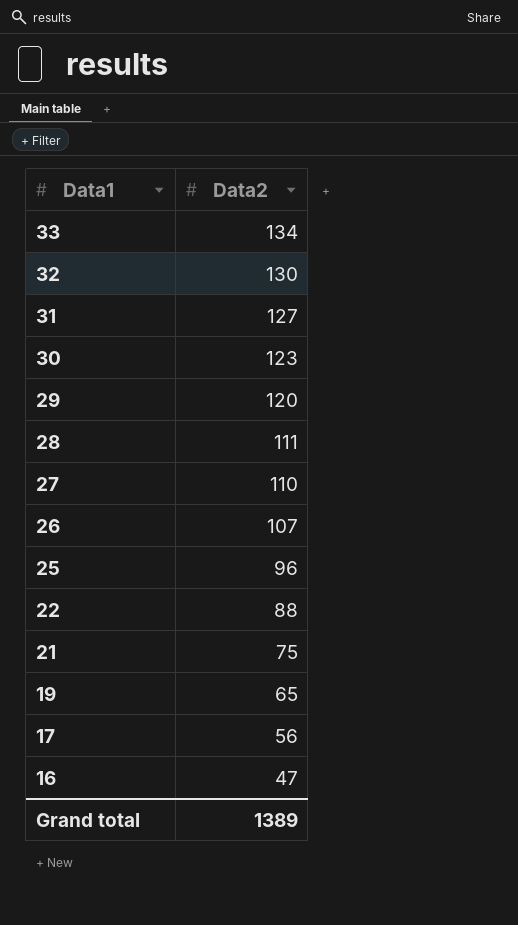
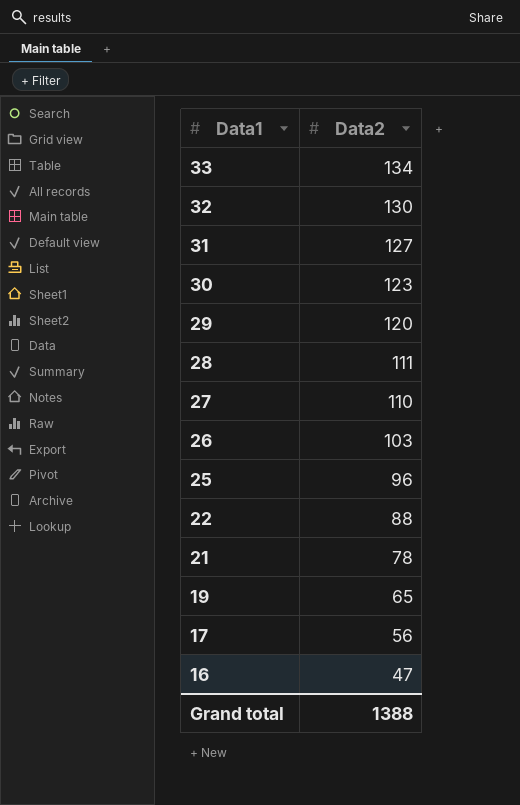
26 | Data2: 107 -> 103
21 | Data2: 75 -> 78
Grand total | Data2: 1389 -> 1388

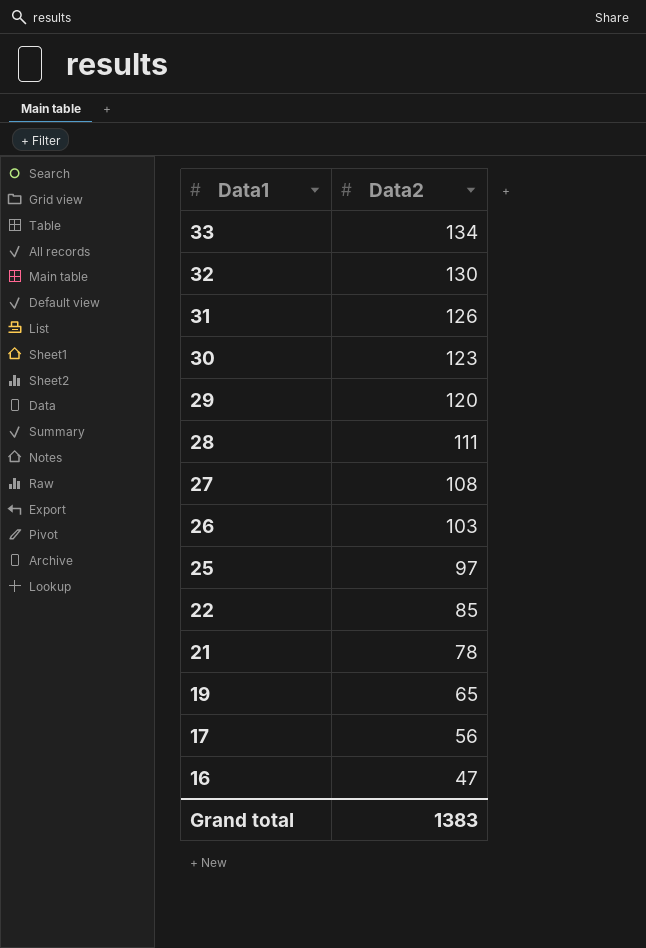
31 | Data2: 127 -> 126
27 | Data2: 110 -> 108
25 | Data2: 96 -> 97
22 | Data2: 88 -> 85
Grand total | Data2: 1388 -> 1383

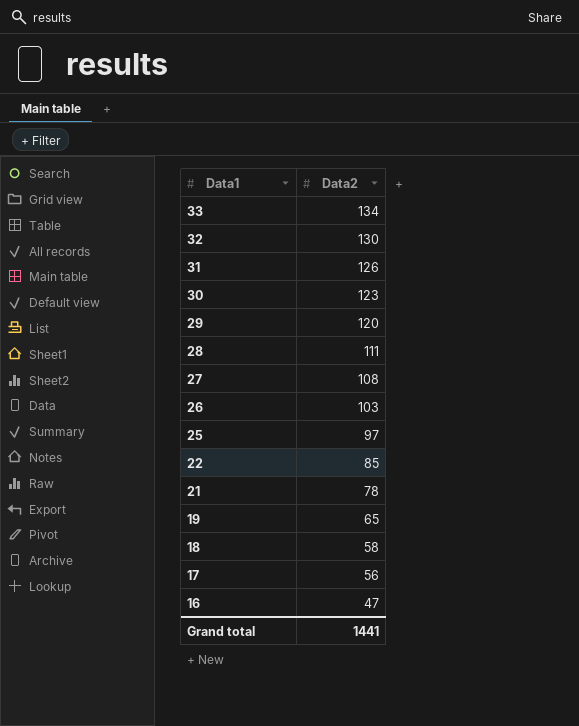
row 18: none -> 58
Grand total | Data2: 1383 -> 1441

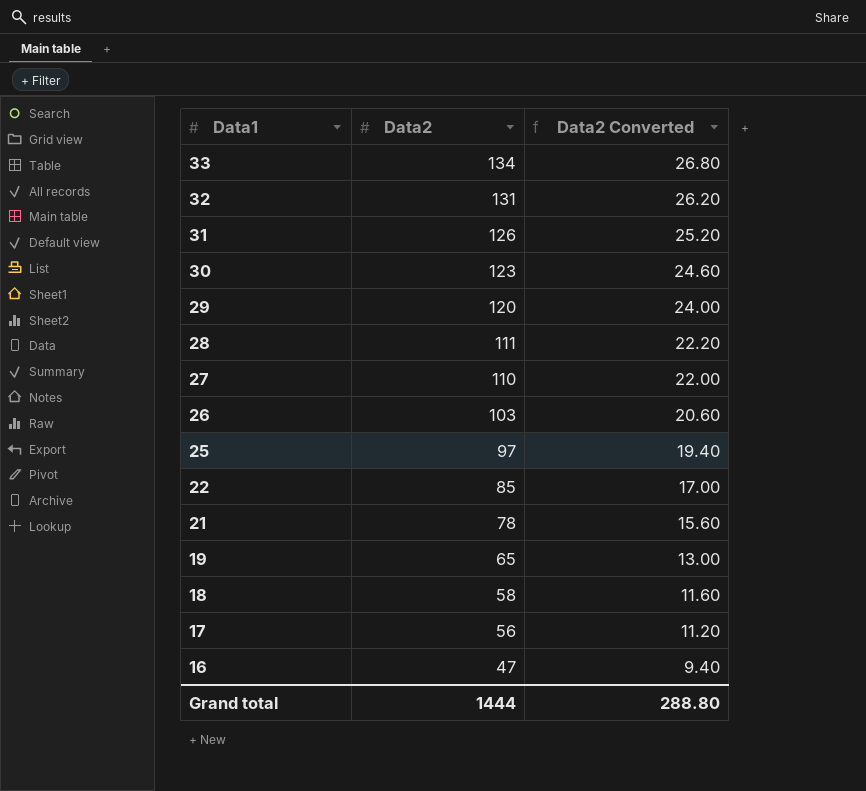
column Data2 Converted | formula: none -> [Data2] * 0.2
32 | Data2: 130 -> 131
27 | Data2: 108 -> 110
Grand total | Data2: 1441 -> 1444

